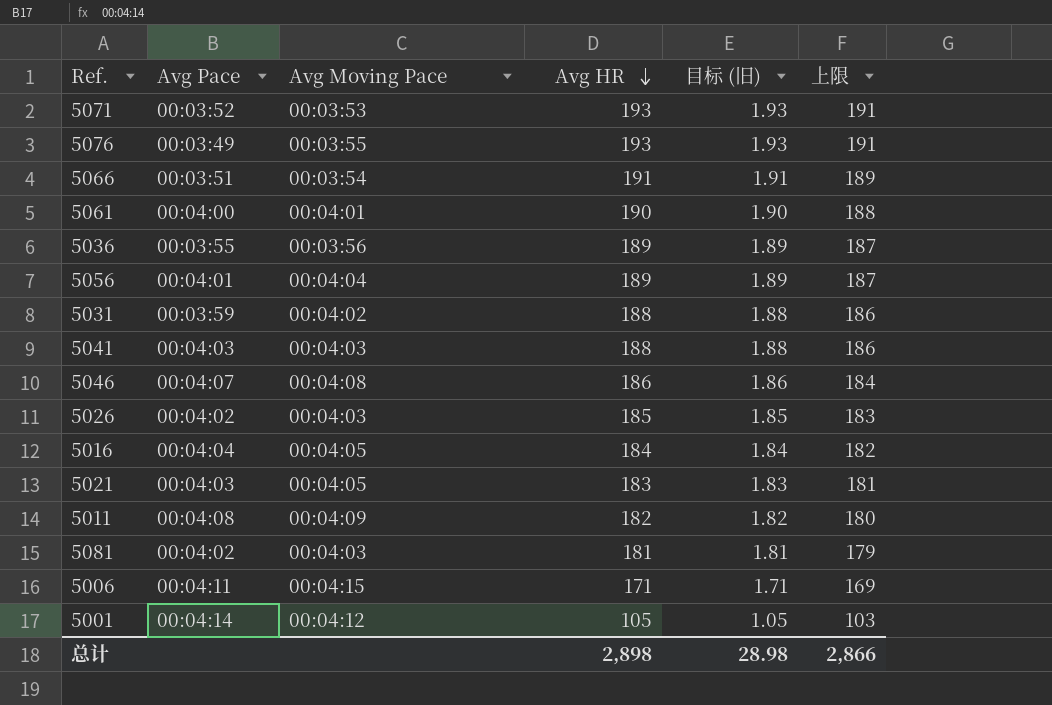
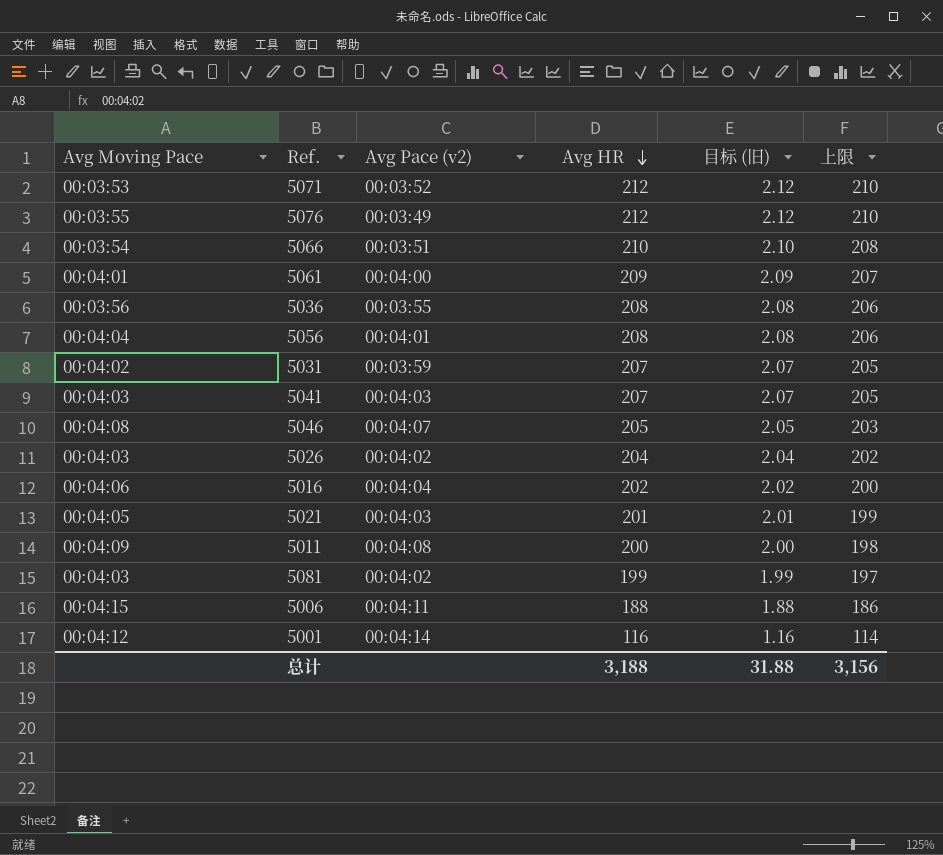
column Avg Moving Pace | position: 3 -> 1
column name: Avg Pace -> Avg Pace (v2)
5071 | Avg HR: 193 -> 212
5071 | 目标 (旧): 1.93 -> 2.12
5071 | 上限: 191 -> 210
5076 | Avg HR: 193 -> 212
5076 | 目标 (旧): 1.93 -> 2.12
5076 | 上限: 191 -> 210
5066 | Avg HR: 191 -> 210
5066 | 目标 (旧): 1.91 -> 2.10
5066 | 上限: 189 -> 208
5061 | Avg HR: 190 -> 209
5061 | 目标 (旧): 1.90 -> 2.09
5061 | 上限: 188 -> 207
5036 | Avg HR: 189 -> 208
5036 | 目标 (旧): 1.89 -> 2.08
5036 | 上限: 187 -> 206
5056 | Avg HR: 189 -> 208
5056 | 目标 (旧): 1.89 -> 2.08
5056 | 上限: 187 -> 206
5031 | Avg HR: 188 -> 207
5031 | 目标 (旧): 1.88 -> 2.07
5031 | 上限: 186 -> 205
5041 | Avg HR: 188 -> 207
5041 | 目标 (旧): 1.88 -> 2.07
5041 | 上限: 186 -> 205
5046 | Avg HR: 186 -> 205
5046 | 目标 (旧): 1.86 -> 2.05
5046 | 上限: 184 -> 203
5026 | Avg HR: 185 -> 204
5026 | 目标 (旧): 1.85 -> 2.04
5026 | 上限: 183 -> 202
5016 | Avg Moving Pace: 00:04:05 -> 00:04:06
5016 | Avg HR: 184 -> 202
5016 | 目标 (旧): 1.84 -> 2.02
5016 | 上限: 182 -> 200
5021 | Avg HR: 183 -> 201
5021 | 目标 (旧): 1.83 -> 2.01
5021 | 上限: 181 -> 199
5011 | Avg HR: 182 -> 200
5011 | 目标 (旧): 1.82 -> 2.00
5011 | 上限: 180 -> 198
5081 | Avg HR: 181 -> 199
5081 | 目标 (旧): 1.81 -> 1.99
5081 | 上限: 179 -> 197
5006 | Avg HR: 171 -> 188
5006 | 目标 (旧): 1.71 -> 1.88
5006 | 上限: 169 -> 186
5001 | Avg HR: 105 -> 116
5001 | 目标 (旧): 1.05 -> 1.16
5001 | 上限: 103 -> 114
总计 | Avg HR: 2,898 -> 3,188
总计 | 目标 (旧): 28.98 -> 31.88
总计 | 上限: 2,866 -> 3,156

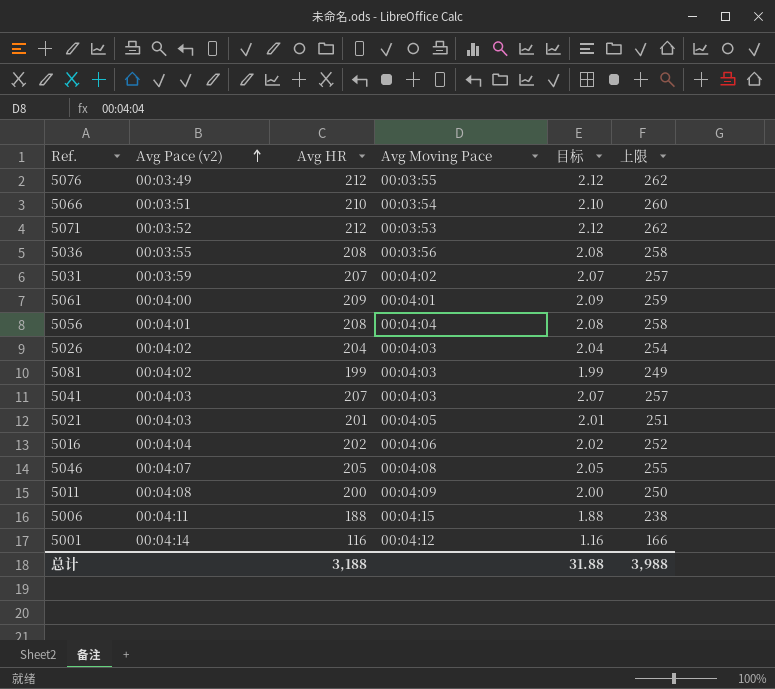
row order: Avg HR descending -> Avg Pace (v2) ascending
column Avg Moving Pace | position: 1 -> 4
column name: 目标 (旧) -> 目标
column 上限 | formula: [Avg HR] - 2 -> [Avg HR] + 50
总计 | 上限: 3,156 -> 3,988

